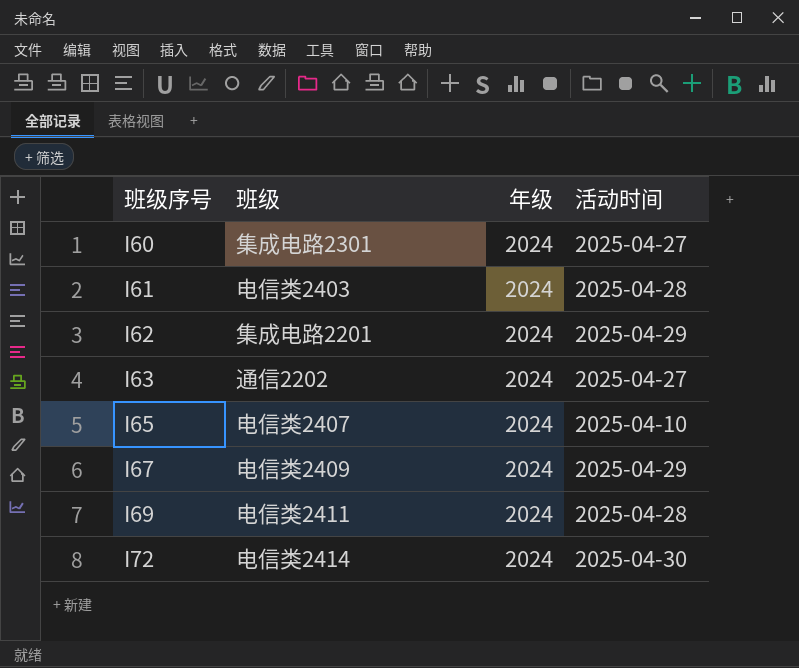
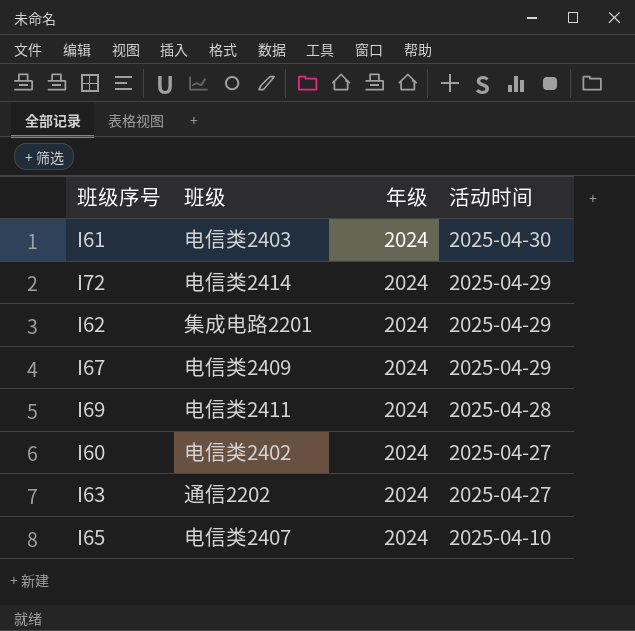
row order: 班级序号 ascending -> 活动时间 descending
I61 | 活动时间: 2025-04-28 -> 2025-04-30
I72 | 活动时间: 2025-04-30 -> 2025-04-29
I60 | 班级: 集成电路2301 -> 电信类2402

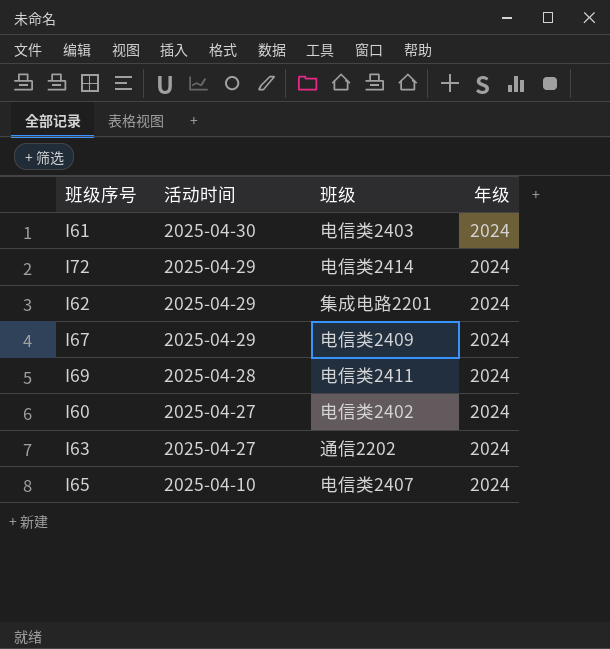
column 活动时间 | position: 4 -> 2

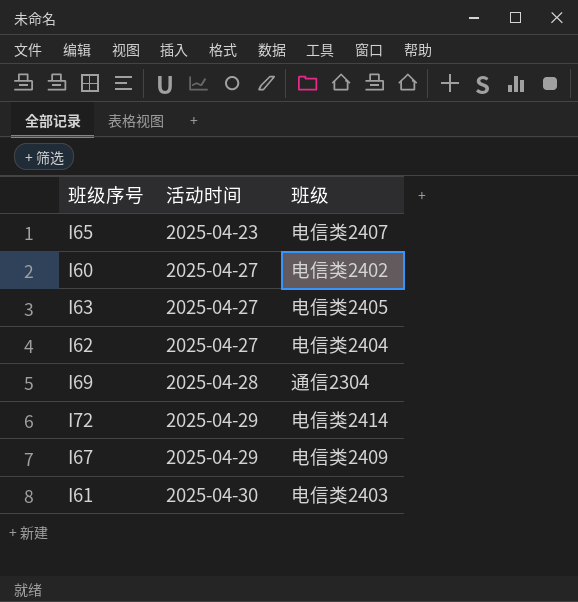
row order: 活动时间 descending -> 活动时间 ascending
column 年级 | position: 4 -> none
I65 | 活动时间: 2025-04-10 -> 2025-04-23
I63 | 班级: 通信2202 -> 电信类2405
I62 | 活动时间: 2025-04-29 -> 2025-04-27
I62 | 班级: 集成电路2201 -> 电信类2404
I69 | 班级: 电信类2411 -> 通信2304

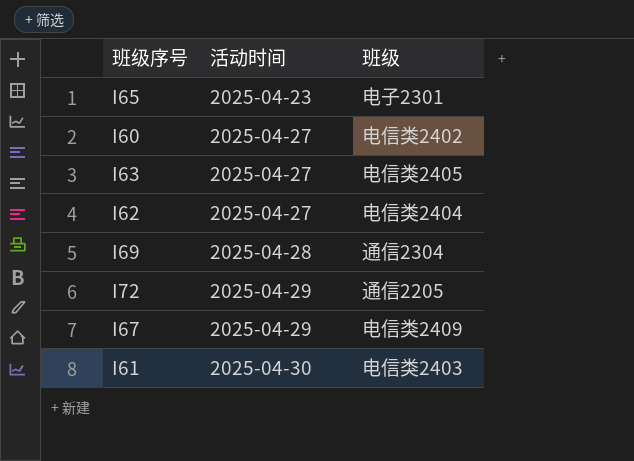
I65 | 班级: 电信类2407 -> 电子2301
I72 | 班级: 电信类2414 -> 通信2205

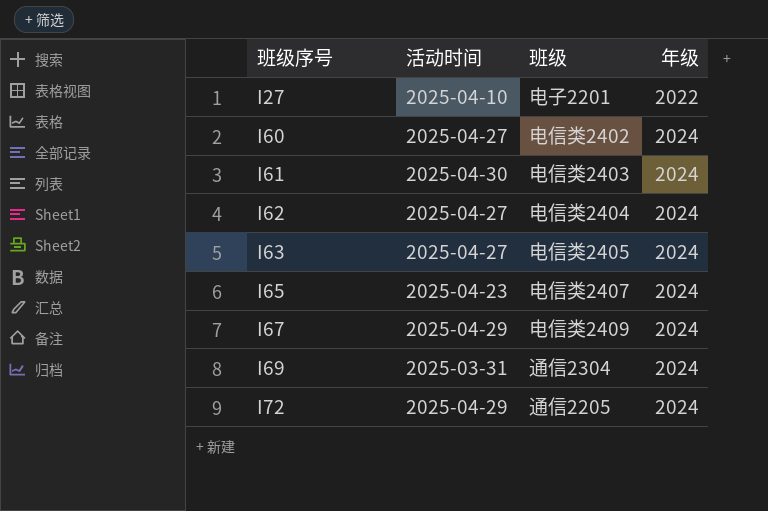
row order: 活动时间 ascending -> 班级序号 ascending
column 年级 | position: none -> 4
row I27: none -> 2025-04-10 | 电子2201 | 2022
I65 | 班级: 电子2301 -> 电信类2407
I69 | 活动时间: 2025-04-28 -> 2025-03-31

